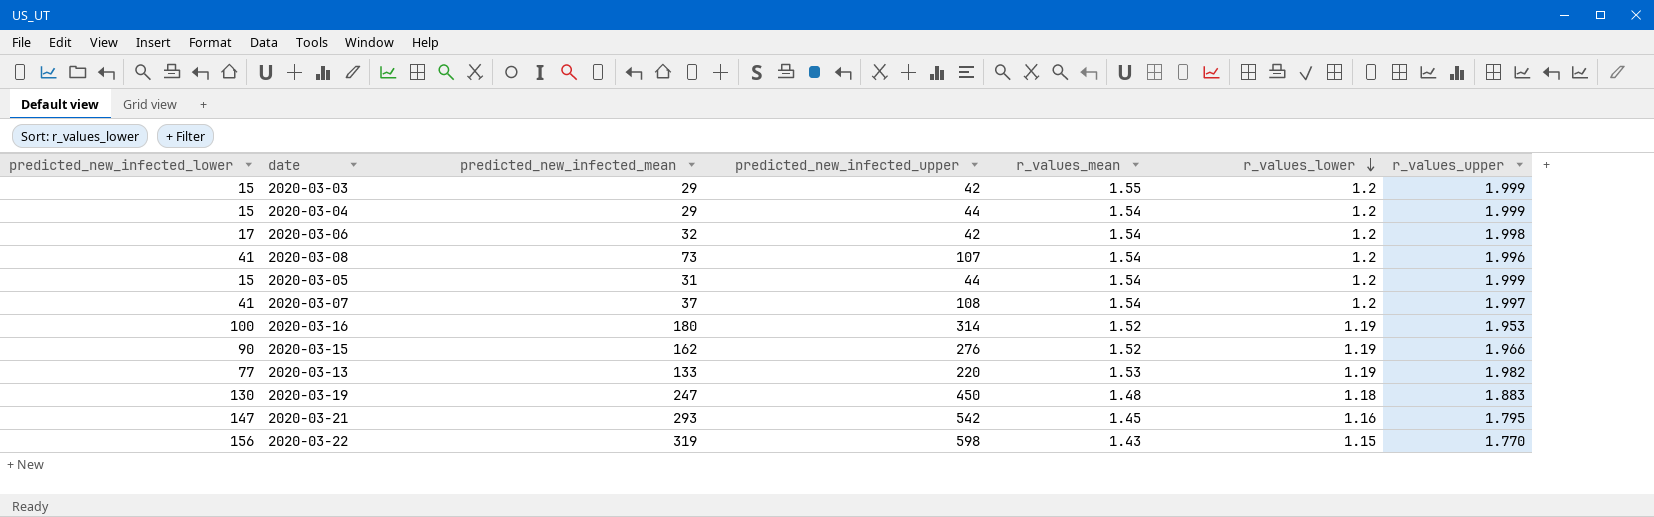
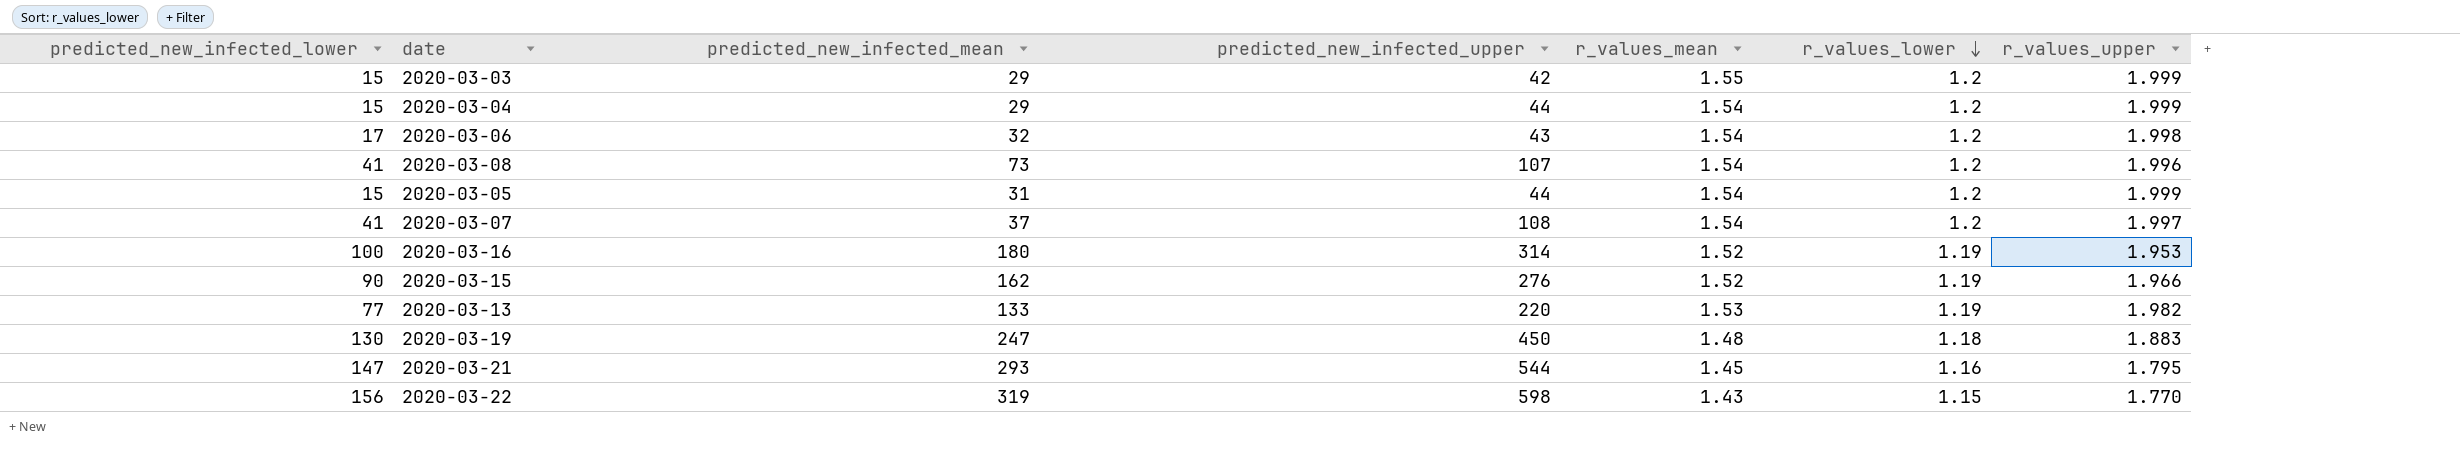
2020-03-06 | predicted_new_infected_upper: 42 -> 43
2020-03-21 | predicted_new_infected_upper: 542 -> 544

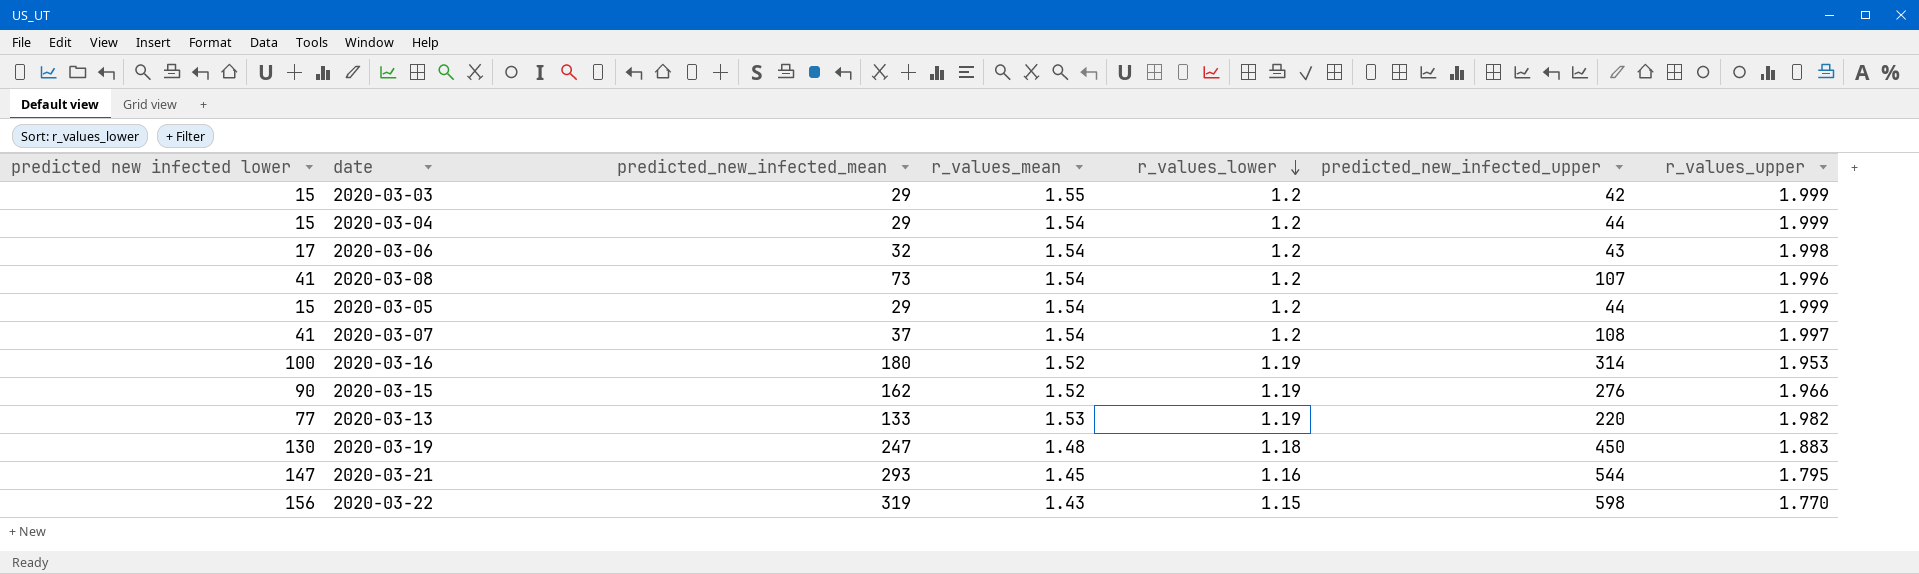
column name: predicted_new_infected_lower -> predicted new infected lower
column predicted_new_infected_upper | position: 4 -> 6
2020-03-05 | predicted_new_infected_mean: 31 -> 29

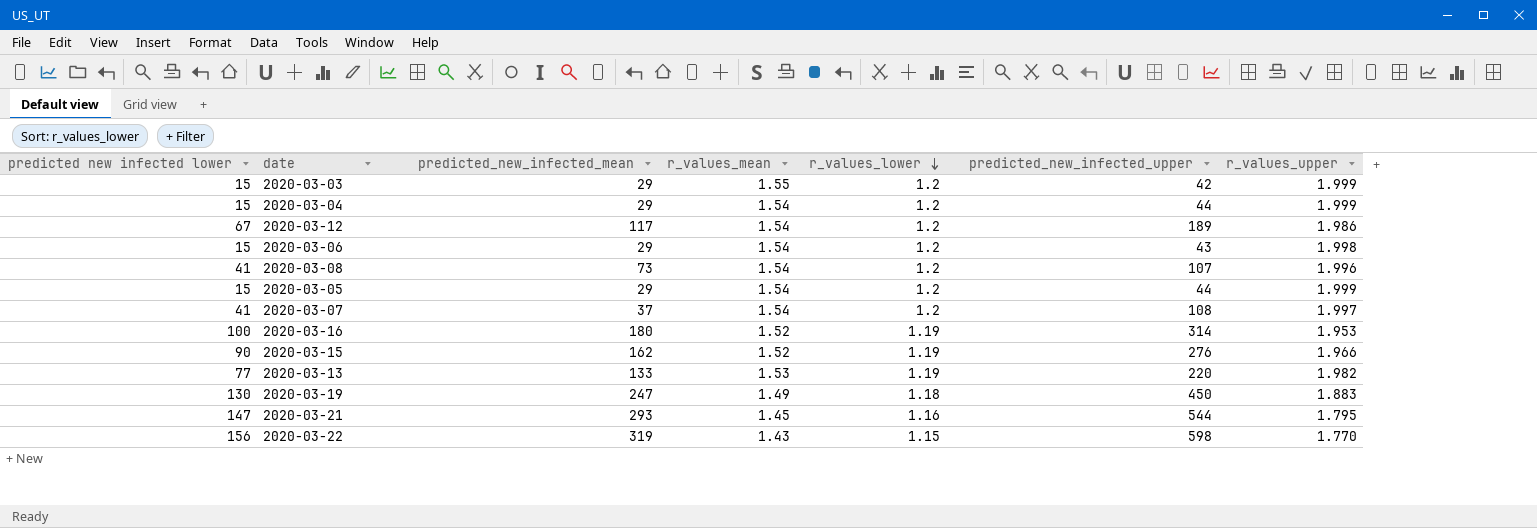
row 2020-03-12: none -> 67 | 117 | 1.54 | 1.2 | 189 | 1.986
2020-03-06 | predicted new infected lower: 17 -> 15
2020-03-06 | predicted_new_infected_mean: 32 -> 29
2020-03-19 | r_values_mean: 1.48 -> 1.49

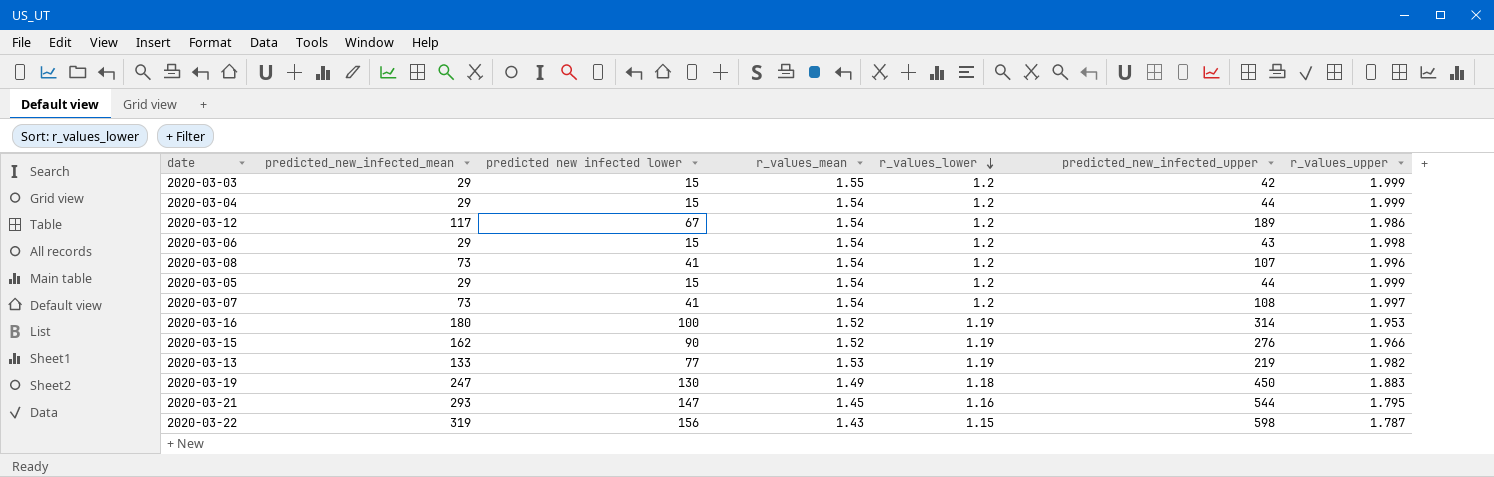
column predicted new infected lower | position: 1 -> 3
2020-03-07 | predicted_new_infected_mean: 37 -> 73
2020-03-13 | predicted_new_infected_upper: 220 -> 219
2020-03-22 | r_values_upper: 1.770 -> 1.787

